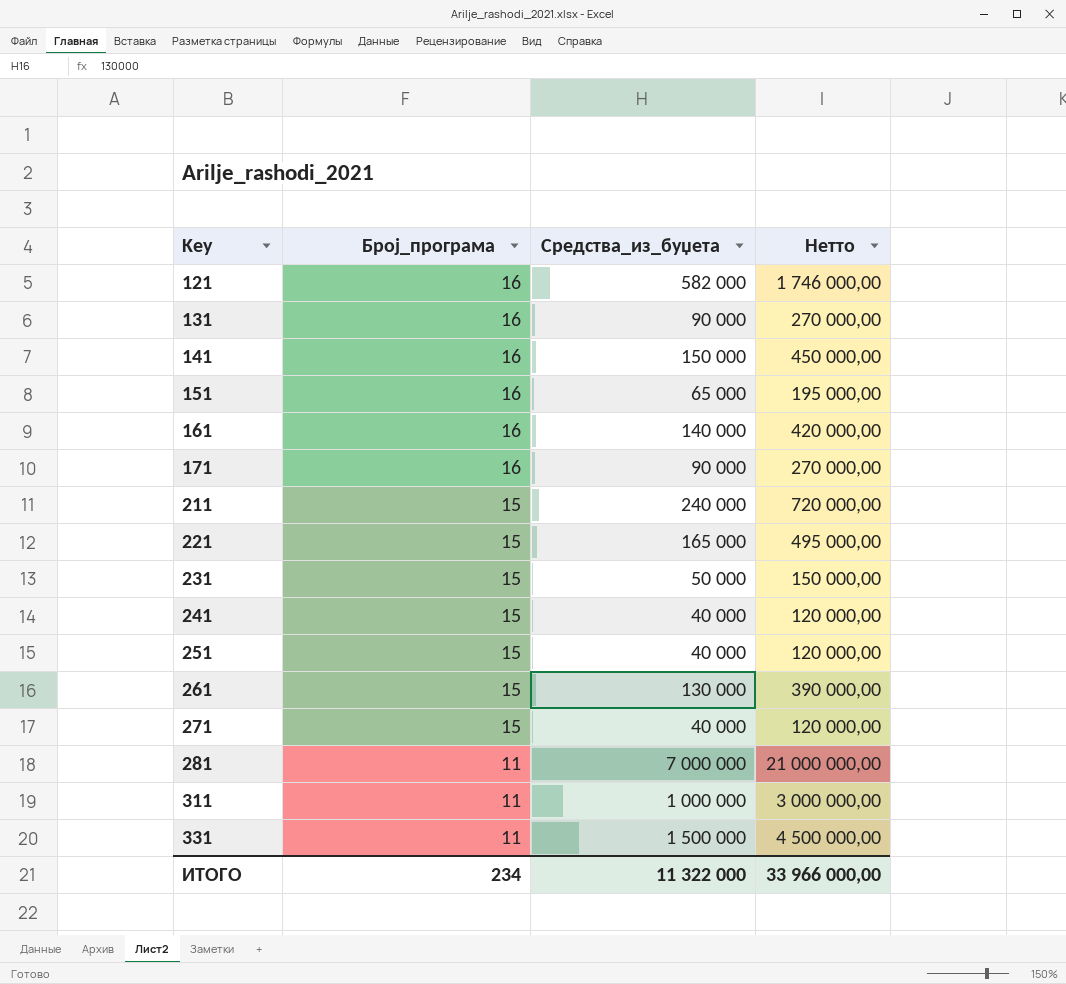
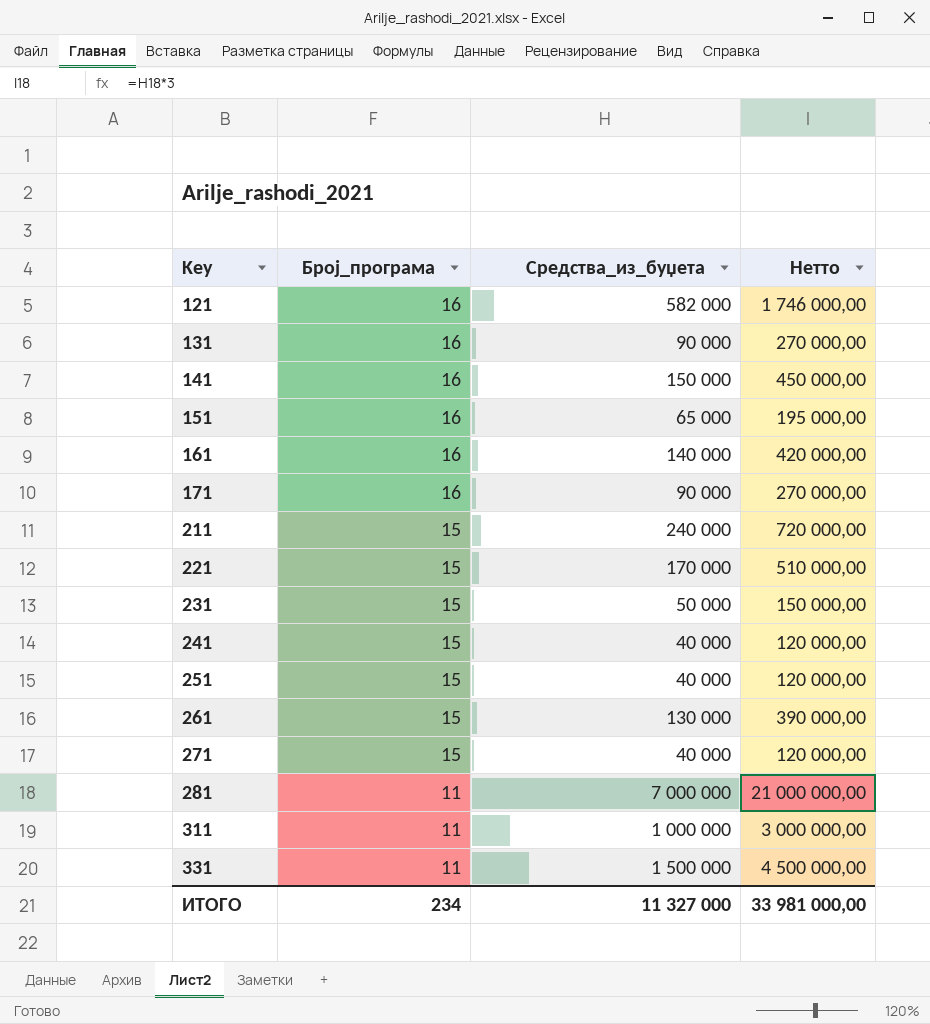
221 | Средства_из_буџета: 165 000 -> 170 000
221 | Нетто: 495 000,00 -> 510 000,00
ИТОГО | Средства_из_буџета: 11 322 000 -> 11 327 000
ИТОГО | Нетто: 33 966 000,00 -> 33 981 000,00

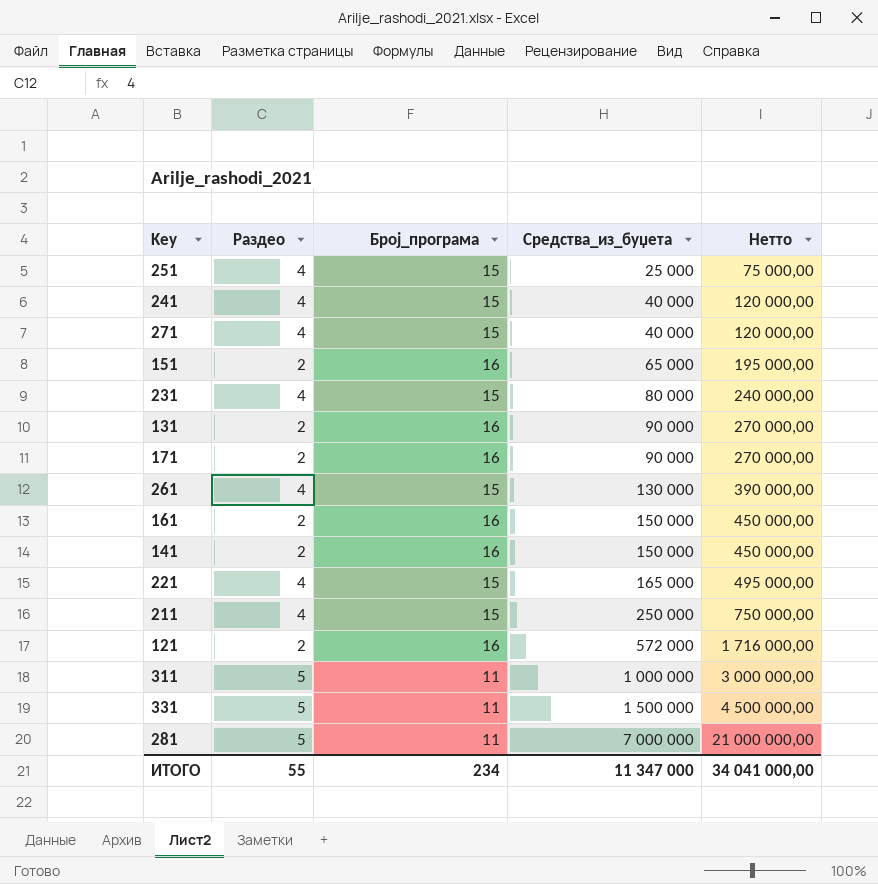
row order: Key ascending -> Средства_из_буџета ascending
column Раздео | position: none -> 2
251 | Средства_из_буџета: 40 000 -> 25 000
251 | Нетто: 120 000,00 -> 75 000,00
231 | Средства_из_буџета: 50 000 -> 80 000
231 | Нетто: 150 000,00 -> 240 000,00
161 | Средства_из_буџета: 140 000 -> 150 000
161 | Нетто: 420 000,00 -> 450 000,00
221 | Средства_из_буџета: 170 000 -> 165 000
221 | Нетто: 510 000,00 -> 495 000,00
211 | Средства_из_буџета: 240 000 -> 250 000
211 | Нетто: 720 000,00 -> 750 000,00
121 | Средства_из_буџета: 582 000 -> 572 000
121 | Нетто: 1 746 000,00 -> 1 716 000,00
ИТОГО | Средства_из_буџета: 11 327 000 -> 11 347 000
ИТОГО | Нетто: 33 981 000,00 -> 34 041 000,00

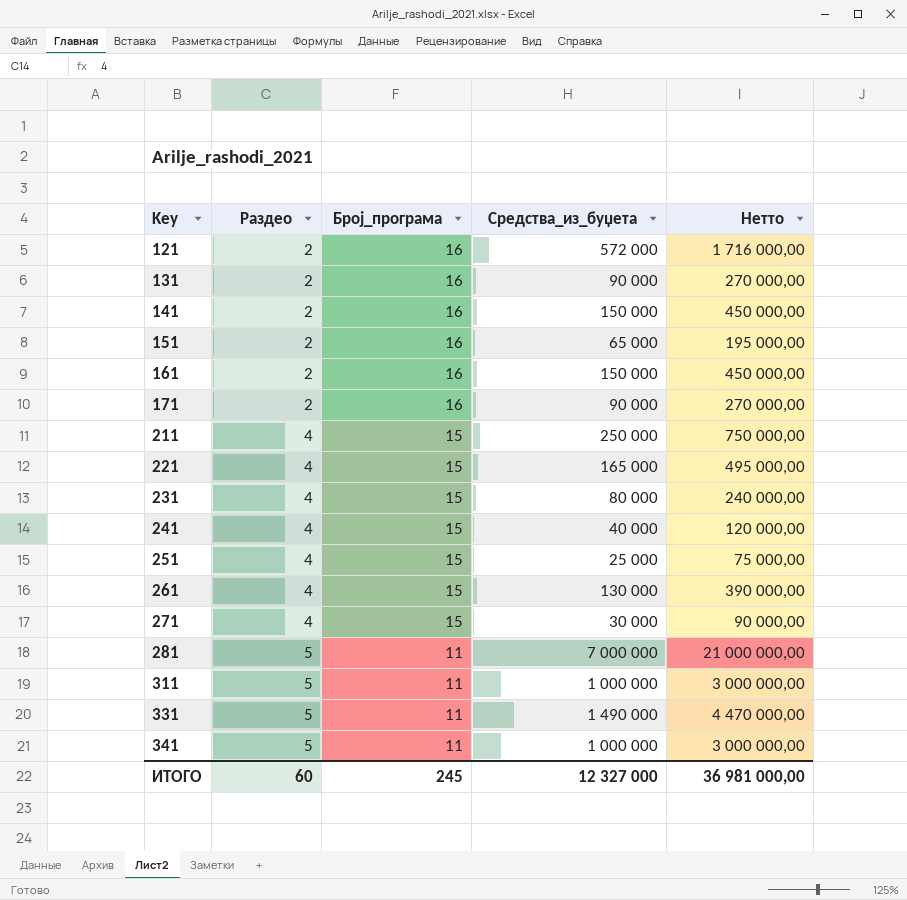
row order: Средства_из_буџета ascending -> Key ascending
271 | Средства_из_буџета: 40 000 -> 30 000
271 | Нетто: 120 000,00 -> 90 000,00
331 | Средства_из_буџета: 1 500 000 -> 1 490 000
331 | Нетто: 4 500 000,00 -> 4 470 000,00
row 341: none -> 5 | 11 | 1 000 000 | 3 000 000,00
ИТОГО | Раздео: 55 -> 60
ИТОГО | Број_програма: 234 -> 245
ИТОГО | Средства_из_буџета: 11 347 000 -> 12 327 000
ИТОГО | Нетто: 34 041 000,00 -> 36 981 000,00

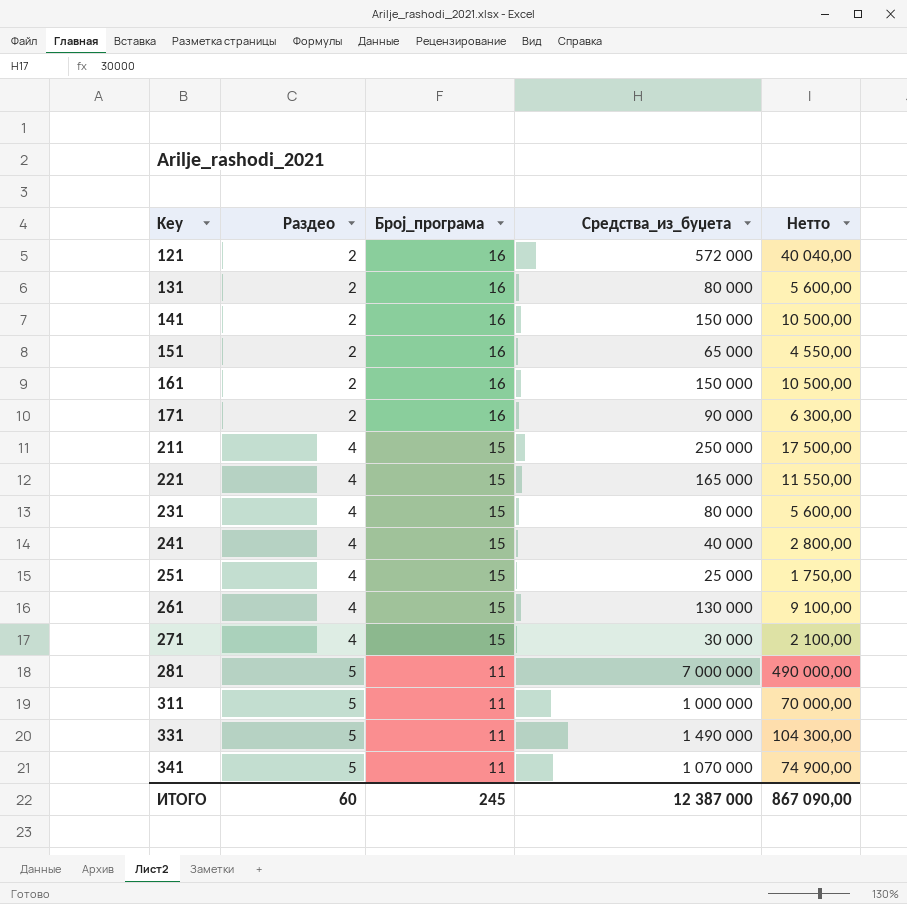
column Нетто | formula: [Средства_из_буџета] * 3 -> [Средства_из_буџета] * 0,07
131 | Средства_из_буџета: 90 000 -> 80 000
341 | Средства_из_буџета: 1 000 000 -> 1 070 000
ИТОГО | Средства_из_буџета: 12 327 000 -> 12 387 000
ИТОГО | Нетто: 36 981 000,00 -> 867 090,00

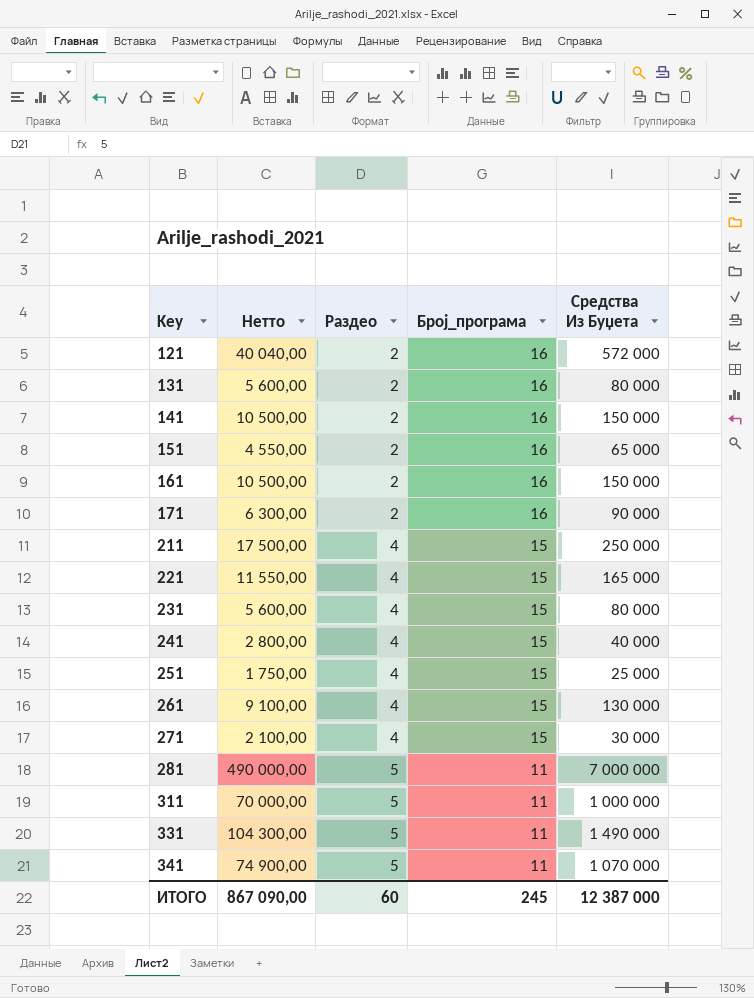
column Нетто | position: 5 -> 2
column name: Средства_из_буџета -> Средства Из Буџета

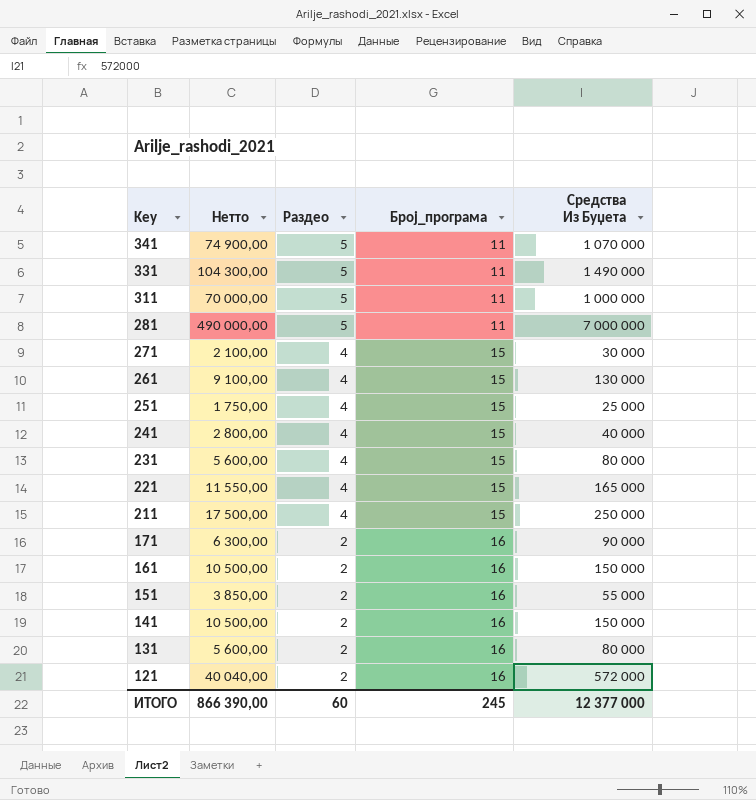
row order: Key ascending -> Key descending
151 | Нетто: 4 550,00 -> 3 850,00
151 | Средства Из Буџета: 65 000 -> 55 000
ИТОГО | Нетто: 867 090,00 -> 866 390,00
ИТОГО | Средства Из Буџета: 12 387 000 -> 12 377 000

